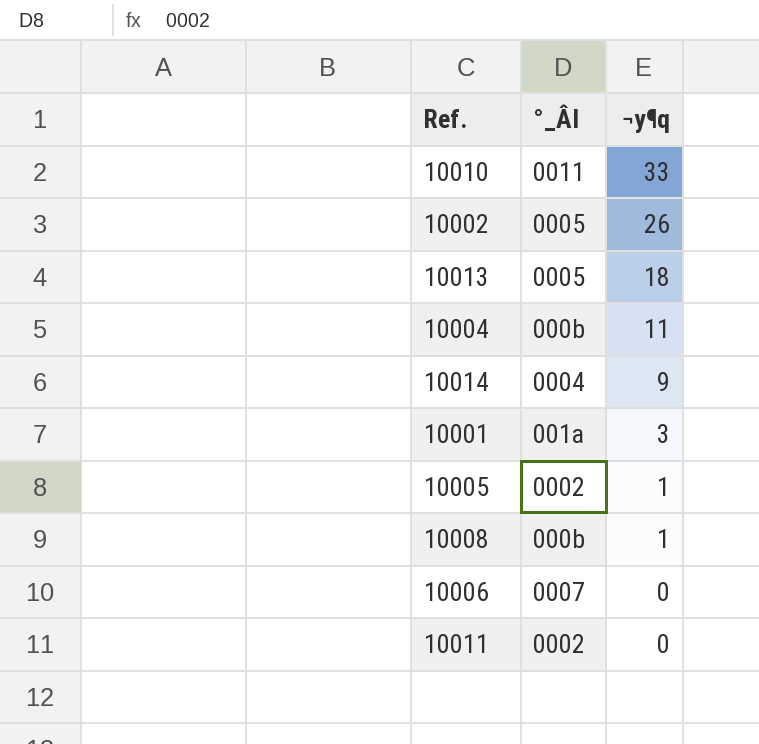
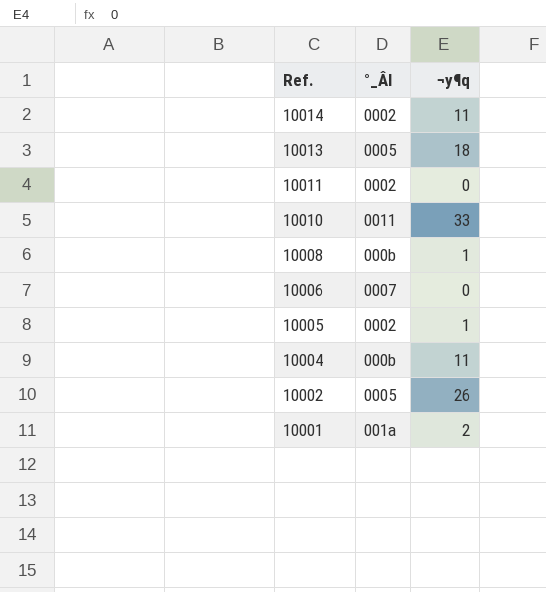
row order: ¬y¶q descending -> Ref. descending
10014 | °_ÂI: 0004 -> 0002
10014 | ¬y¶q: 9 -> 11
10001 | ¬y¶q: 3 -> 2

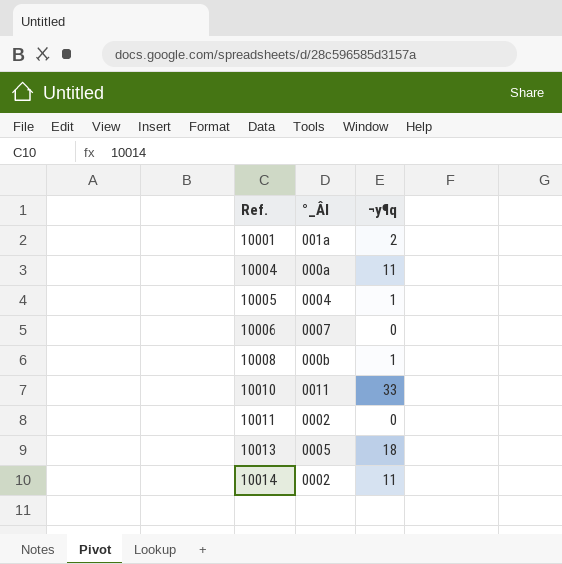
row order: Ref. descending -> Ref. ascending
row 10002: 0005 | 26 -> none
10004 | °_ÂI: 000b -> 000a
10005 | °_ÂI: 0002 -> 0004

